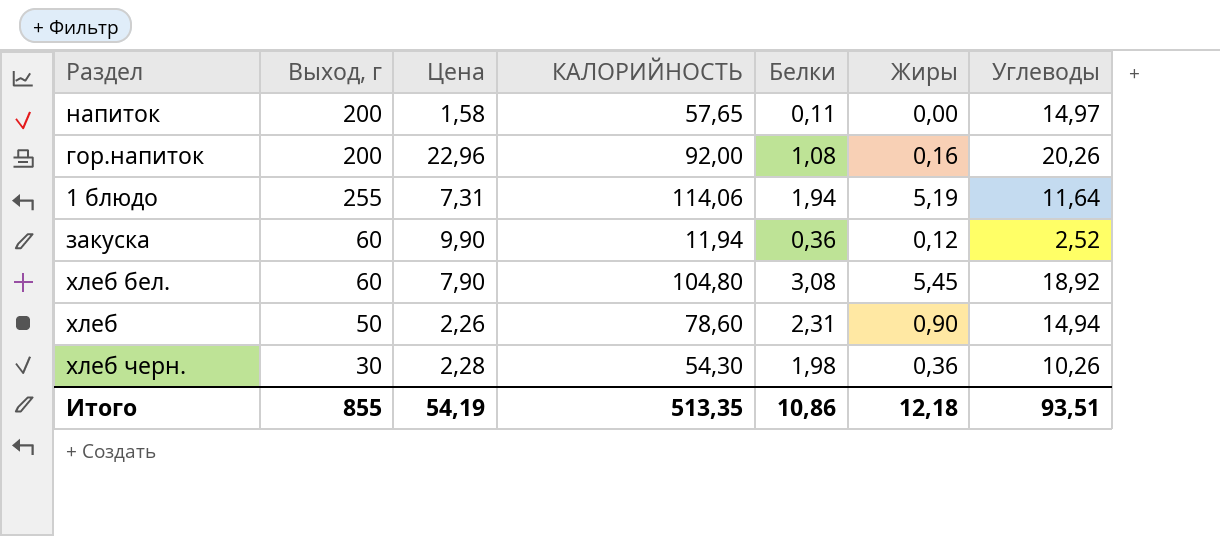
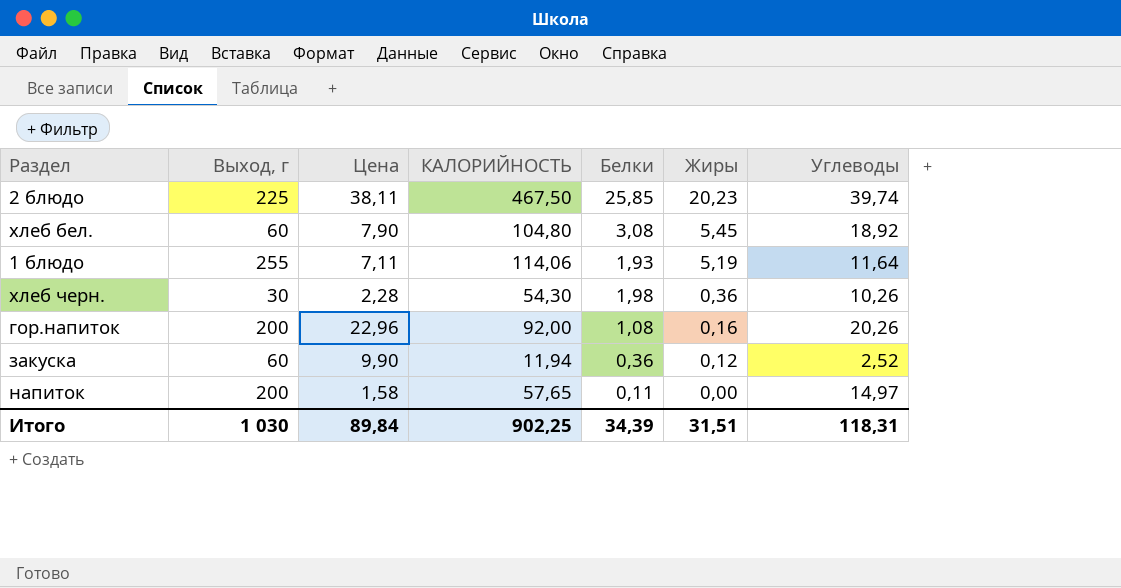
row order: none -> Жиры descending
row хлеб: 50 | 2,26 | 78,60 | 2,31 | 0,90 | 14,94 -> none
row 2 блюдо: none -> 225 | 38,11 | 467,50 | 25,85 | 20,23 | 39,74
1 блюдо | Цена: 7,31 -> 7,11
1 блюдо | Белки: 1,94 -> 1,93
Итого | Выход, г: 855 -> 1 030
Итого | Цена: 54,19 -> 89,84
Итого | КАЛОРИЙНОСТЬ: 513,35 -> 902,25
Итого | Белки: 10,86 -> 34,39
Итого | Жиры: 12,18 -> 31,51
Итого | Углеводы: 93,51 -> 118,31

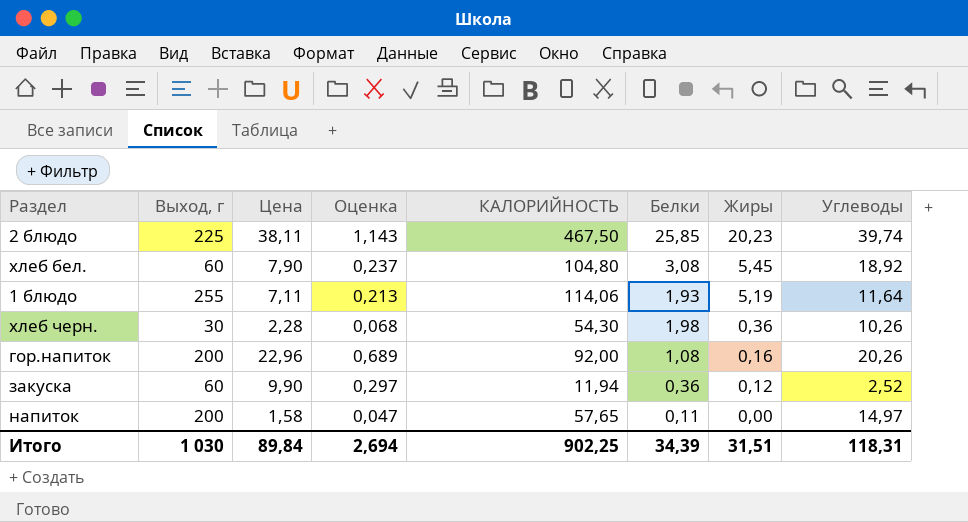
column Оценка | formula: none -> [Цена] * 0,03

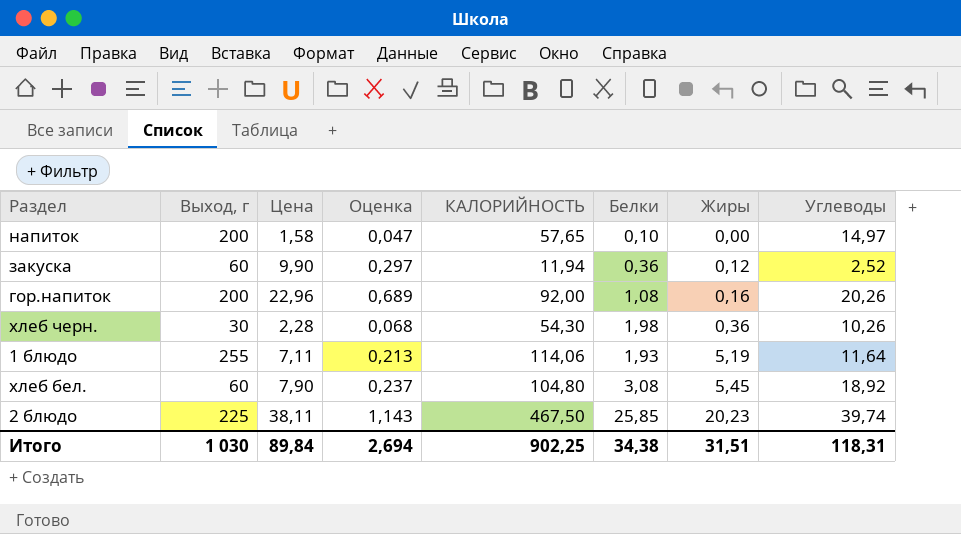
row order: Жиры descending -> Жиры ascending
напиток | Белки: 0,11 -> 0,10
Итого | Белки: 34,39 -> 34,38

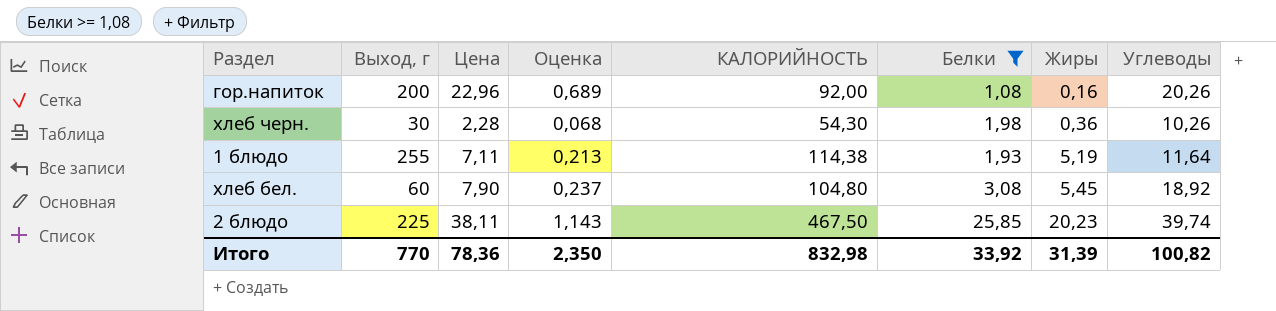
filter: none -> Белки >= 1,08
1 блюдо | КАЛОРИЙНОСТЬ: 114,06 -> 114,38
Итого | Выход, г: 1 030 -> 770
Итого | Цена: 89,84 -> 78,36
Итого | Оценка: 2,694 -> 2,350
Итого | КАЛОРИЙНОСТЬ: 902,25 -> 832,98
Итого | Белки: 34,38 -> 33,92
Итого | Жиры: 31,51 -> 31,39
Итого | Углеводы: 118,31 -> 100,82

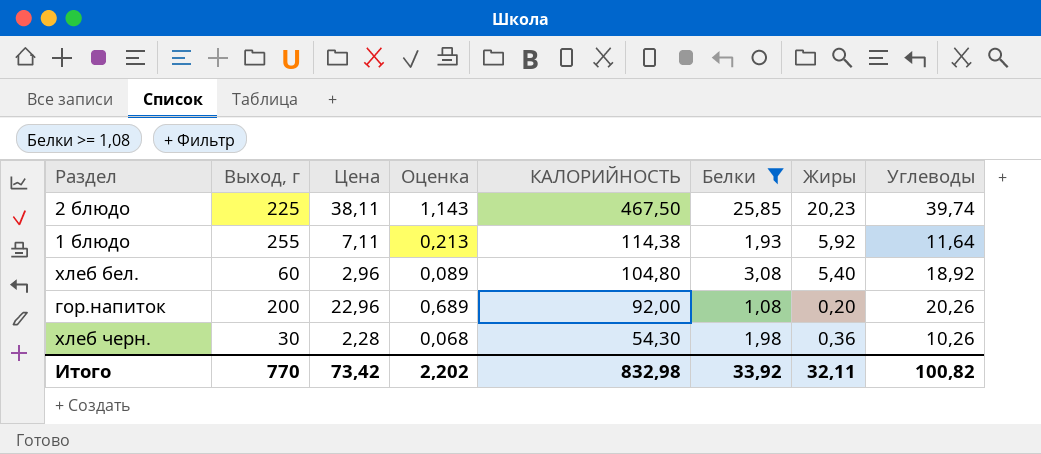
row order: Жиры ascending -> КАЛОРИЙНОСТЬ descending
1 блюдо | Жиры: 5,19 -> 5,92
хлеб бел. | Цена: 7,90 -> 2,96
хлеб бел. | Оценка: 0,237 -> 0,089
хлеб бел. | Жиры: 5,45 -> 5,40
гор.напиток | Жиры: 0,16 -> 0,20
Итого | Цена: 78,36 -> 73,42
Итого | Оценка: 2,350 -> 2,202
Итого | Жиры: 31,39 -> 32,11

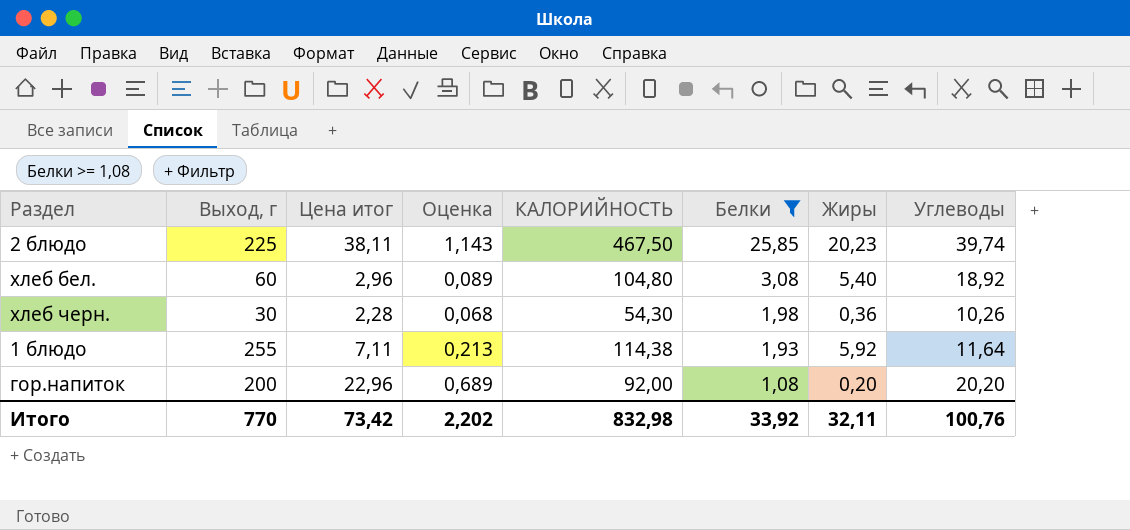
row order: КАЛОРИЙНОСТЬ descending -> Белки descending
column name: Цена -> Цена итог
гор.напиток | Углеводы: 20,26 -> 20,20
Итого | Углеводы: 100,82 -> 100,76

